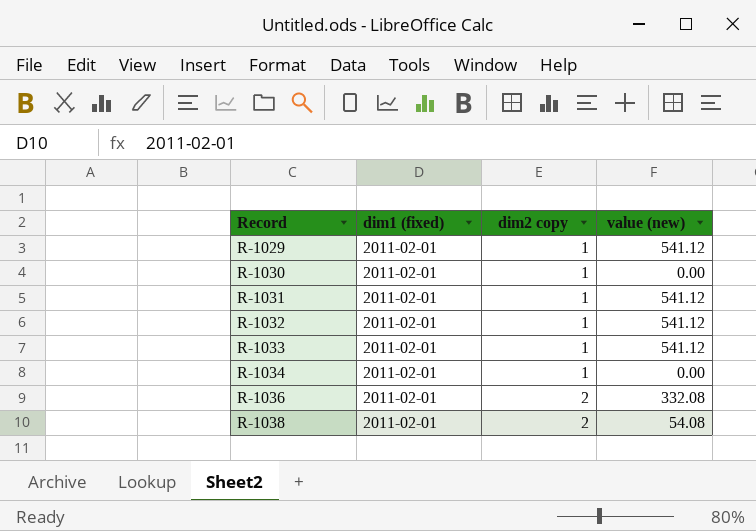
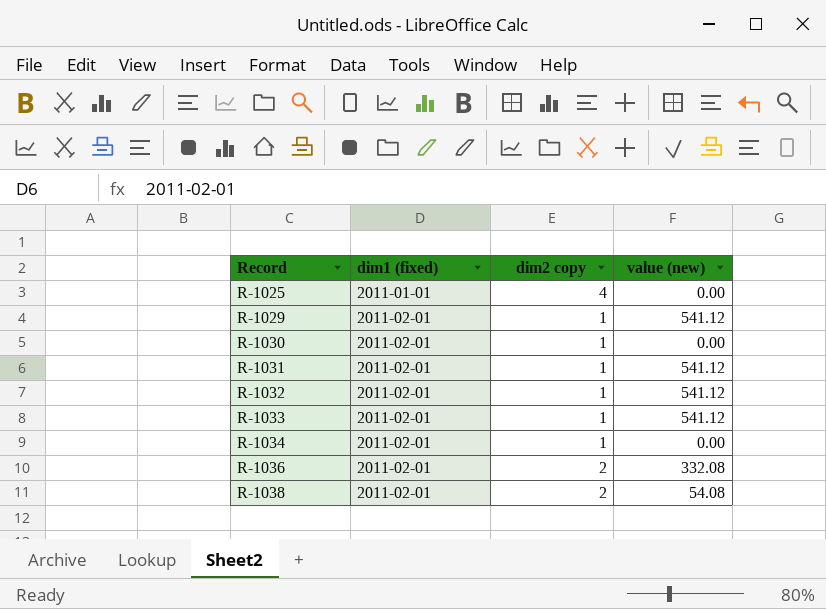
row R-1025: none -> 2011-01-01 | 4 | 0.00

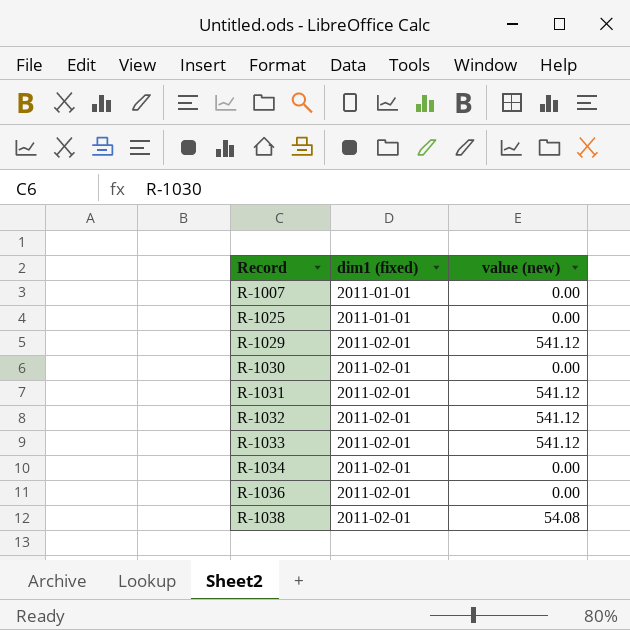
column dim2 copy | position: 3 -> none
row R-1007: none -> 2011-01-01 | 0.00
R-1036 | value (new): 332.08 -> 0.00

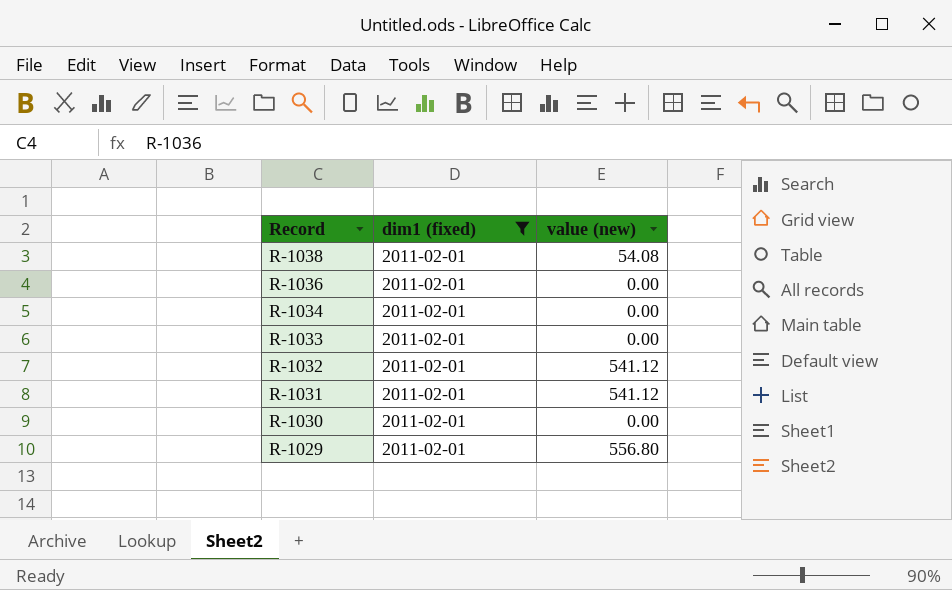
filter: none -> dim1 (fixed) = 2011-02-01
row order: Record ascending -> Record descending
R-1033 | value (new): 541.12 -> 0.00
R-1029 | value (new): 541.12 -> 556.80

